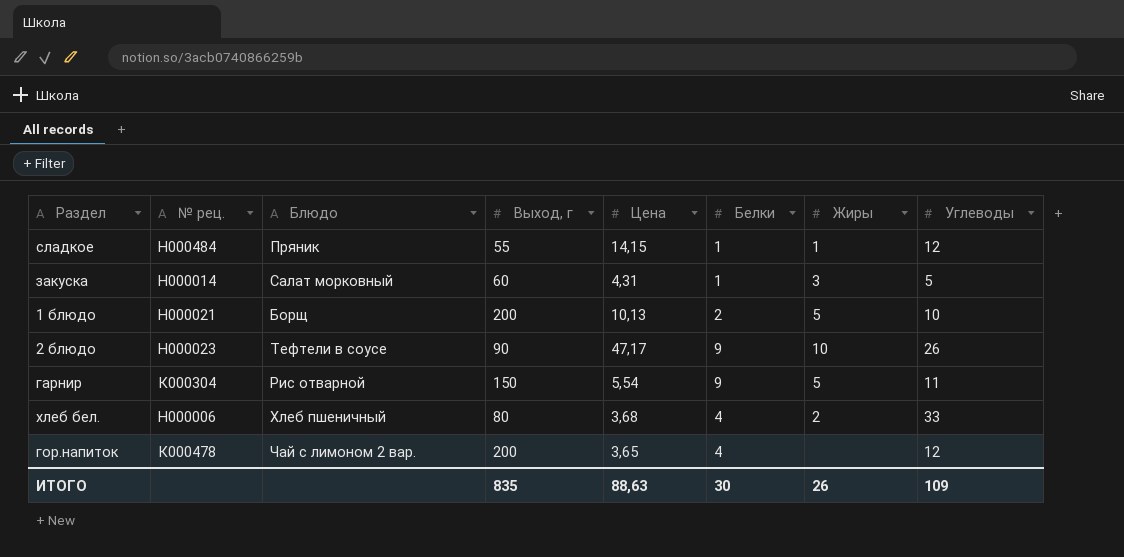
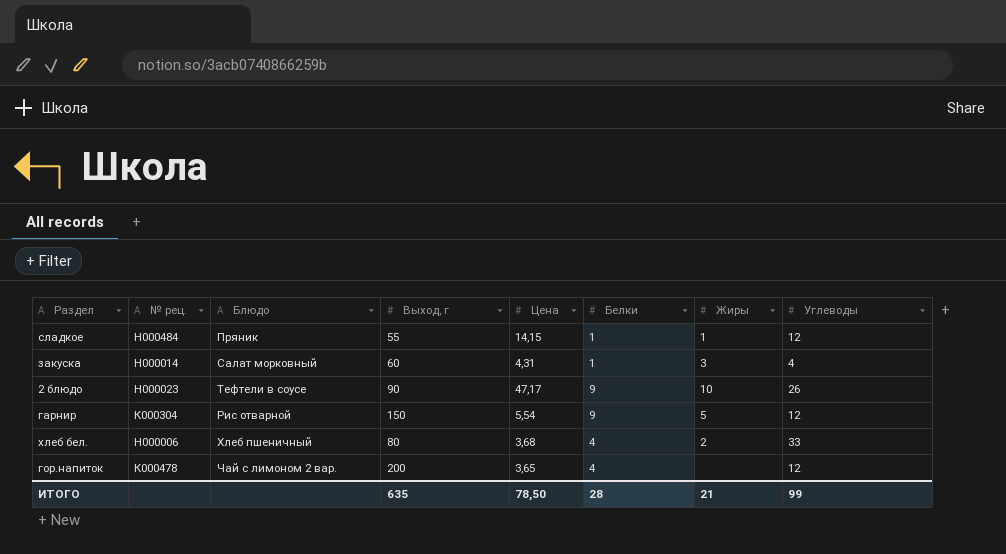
row 1 блюдо: Н000021 | Борщ | 200 | 10,13 | 2 | 5 | 10 -> none
закуска | Углеводы: 5 -> 4
гарнир | Углеводы: 11 -> 12
ИТОГО | Выход, г: 835 -> 635
ИТОГО | Цена: 88,63 -> 78,50
ИТОГО | Белки: 30 -> 28
ИТОГО | Жиры: 26 -> 21
ИТОГО | Углеводы: 109 -> 99

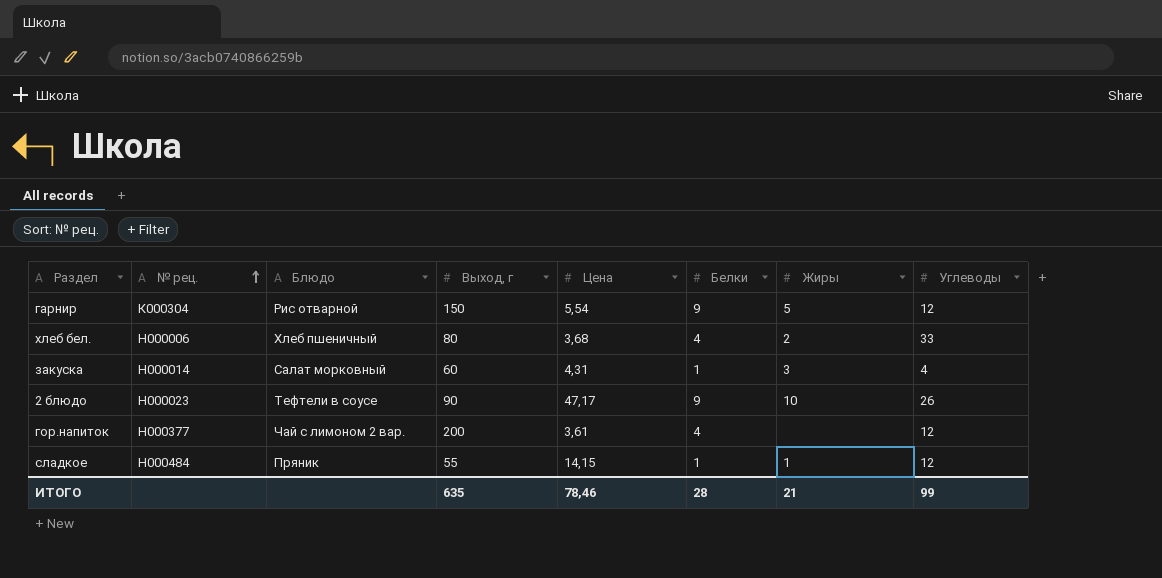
row order: none -> № рец. ascending
гор.напиток | № рец.: К000478 -> Н000377
гор.напиток | Цена: 3,65 -> 3,61
ИТОГО | Цена: 78,50 -> 78,46

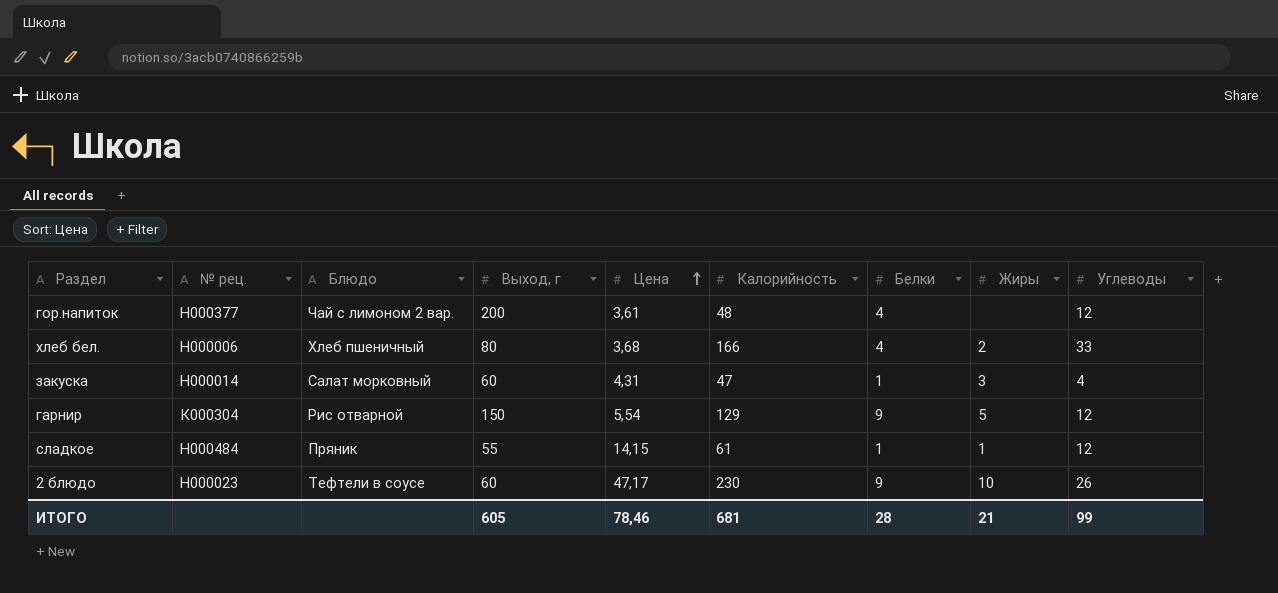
row order: № рец. ascending -> Цена ascending
column Калорийность | position: none -> 6
2 блюдо | Выход, г: 90 -> 60
ИТОГО | Выход, г: 635 -> 605

